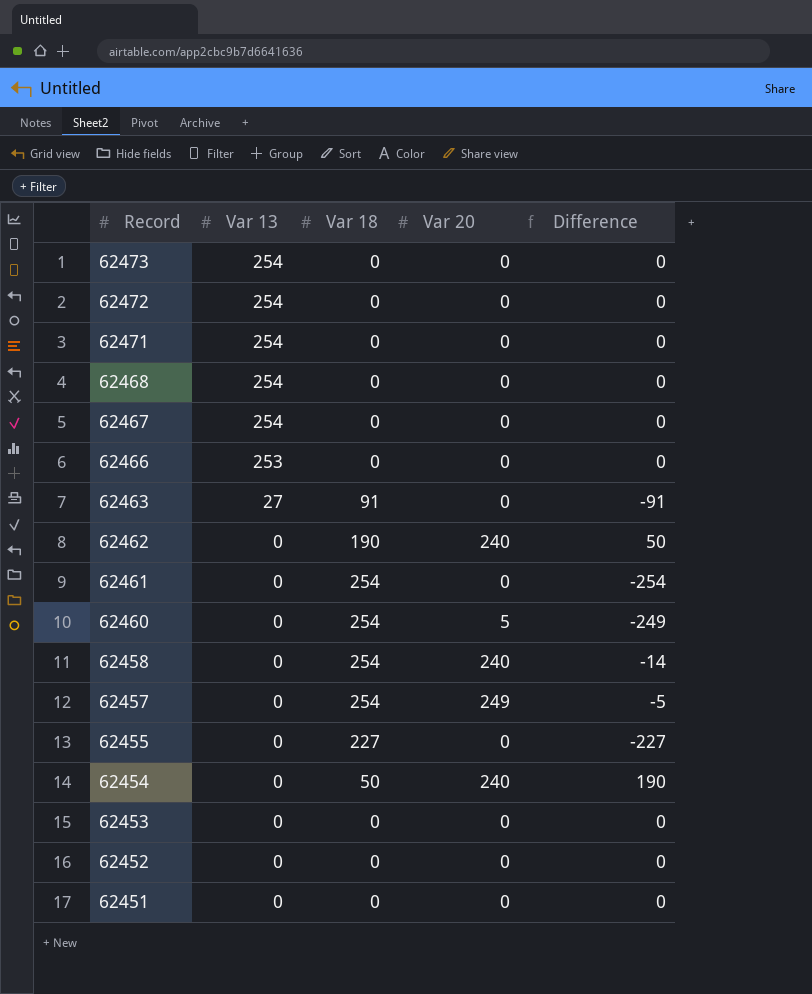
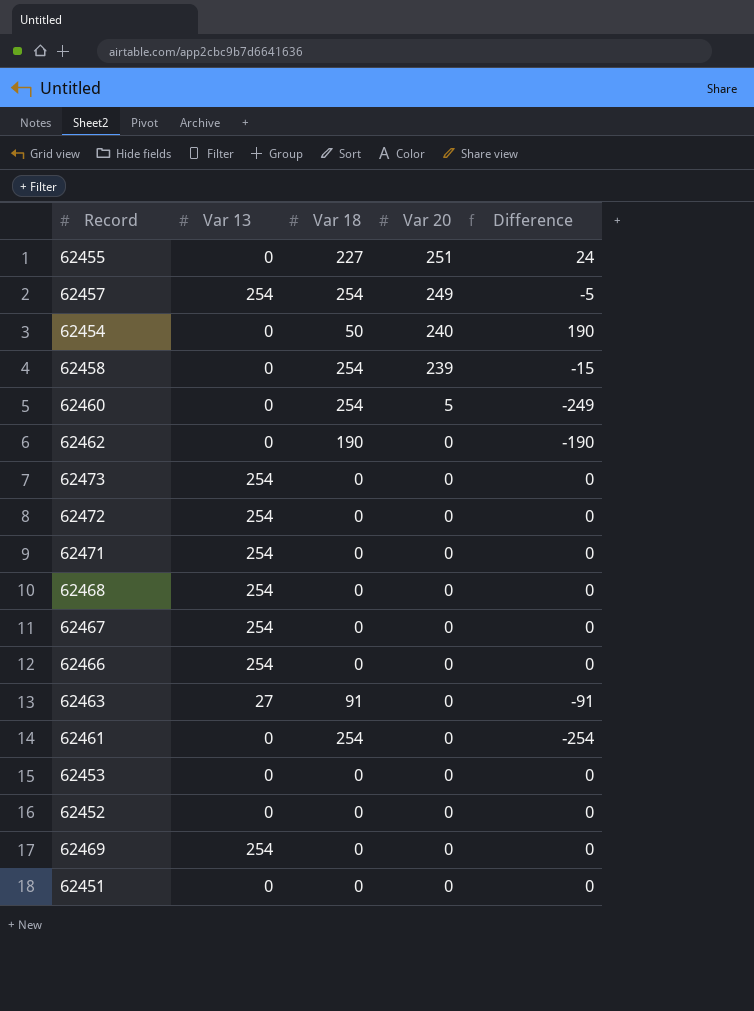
row order: Record descending -> Var 20 descending
62455 | Var 20: 0 -> 251
62455 | Difference: -227 -> 24
62457 | Var 13: 0 -> 254
62458 | Var 20: 240 -> 239
62458 | Difference: -14 -> -15
62462 | Var 20: 240 -> 0
62462 | Difference: 50 -> -190
62466 | Var 13: 253 -> 254
row 62469: none -> 254 | 0 | 0 | 0

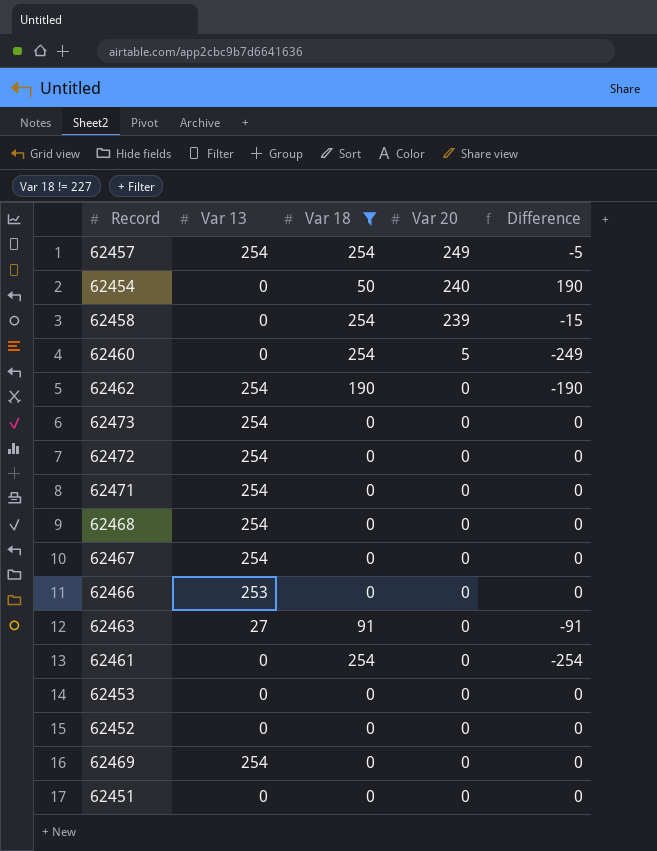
filter: none -> Var 18 != 227
62462 | Var 13: 0 -> 254
62466 | Var 13: 254 -> 253

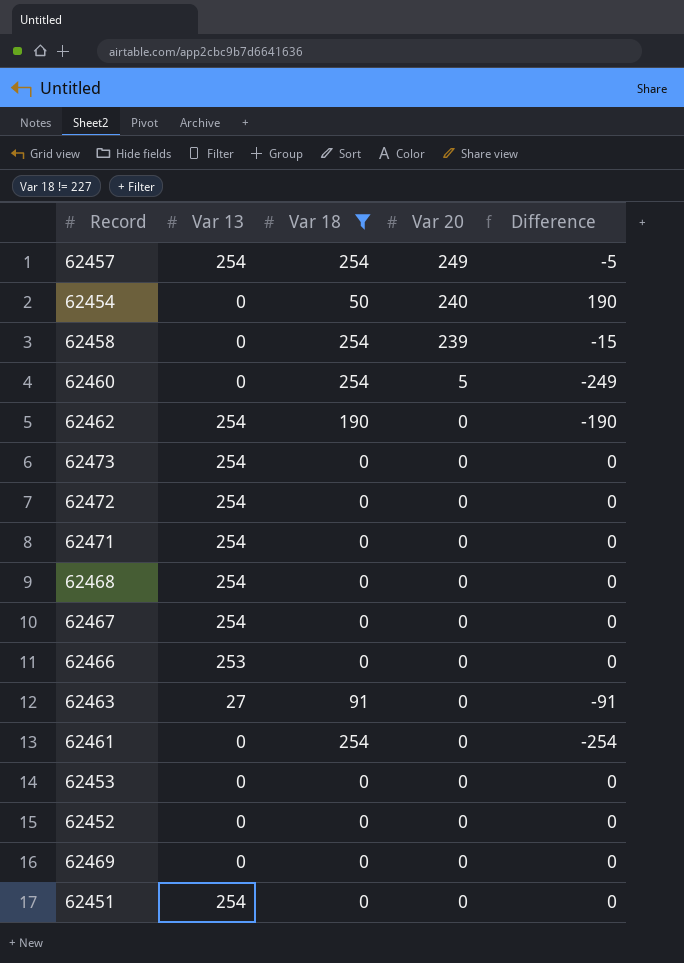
62469 | Var 13: 254 -> 0
62451 | Var 13: 0 -> 254

